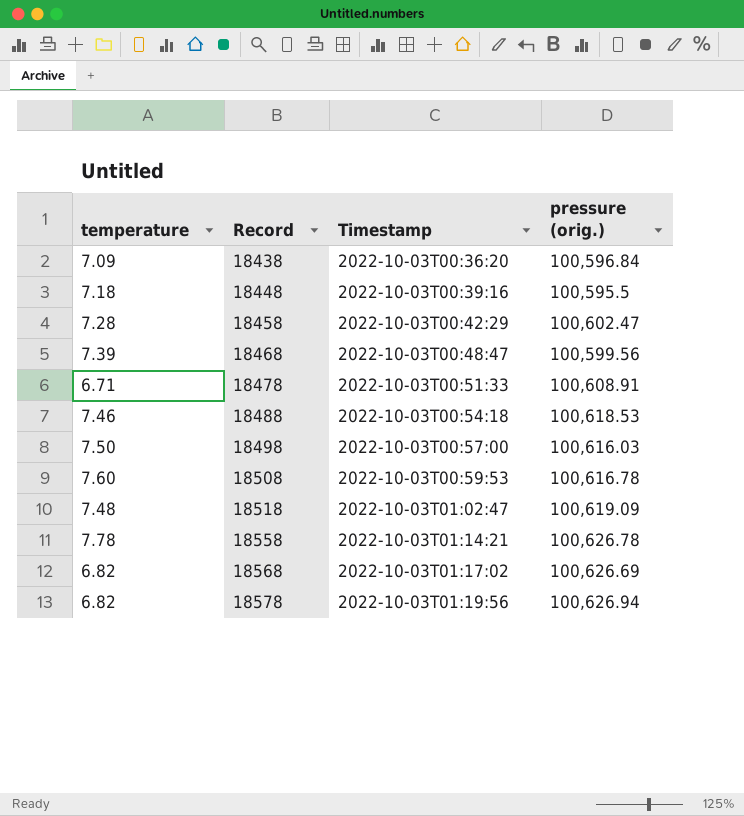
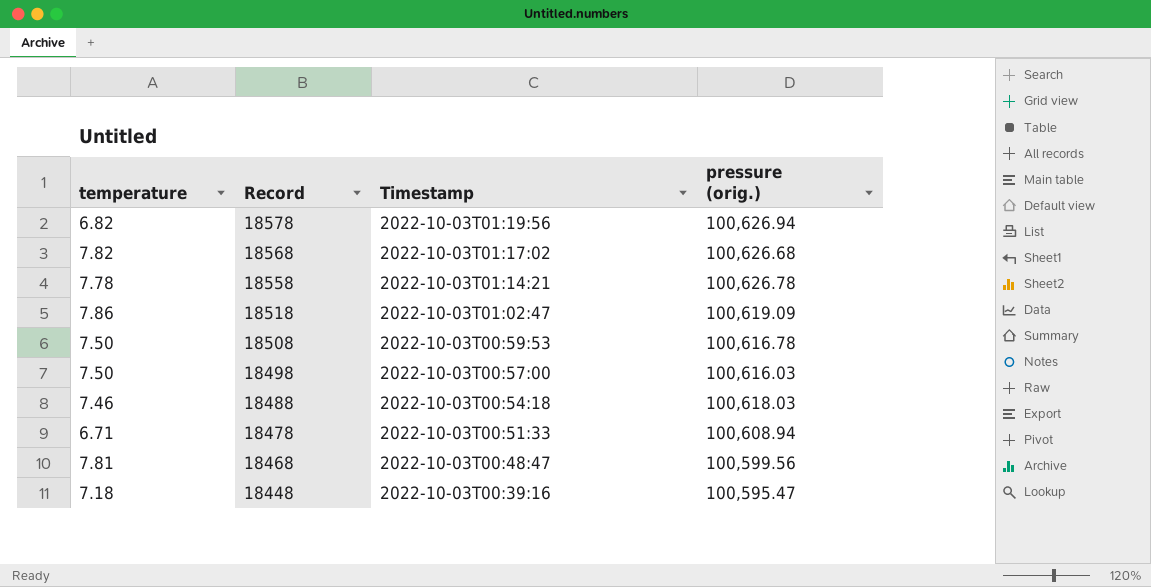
row order: Record ascending -> Record descending
row 18438: 7.09 | 2022-10-03T00:36:20 | 100,596.84 -> none
row 18458: 7.28 | 2022-10-03T00:42:29 | 100,602.47 -> none
18568 | temperature: 6.82 -> 7.82
18568 | pressure (orig.): 100,626.69 -> 100,626.68
18518 | temperature: 7.48 -> 7.86
18508 | temperature: 7.60 -> 7.50
18488 | pressure (orig.): 100,618.53 -> 100,618.03
18478 | pressure (orig.): 100,608.91 -> 100,608.94
18468 | temperature: 7.39 -> 7.81
18448 | pressure (orig.): 100,595.5 -> 100,595.47

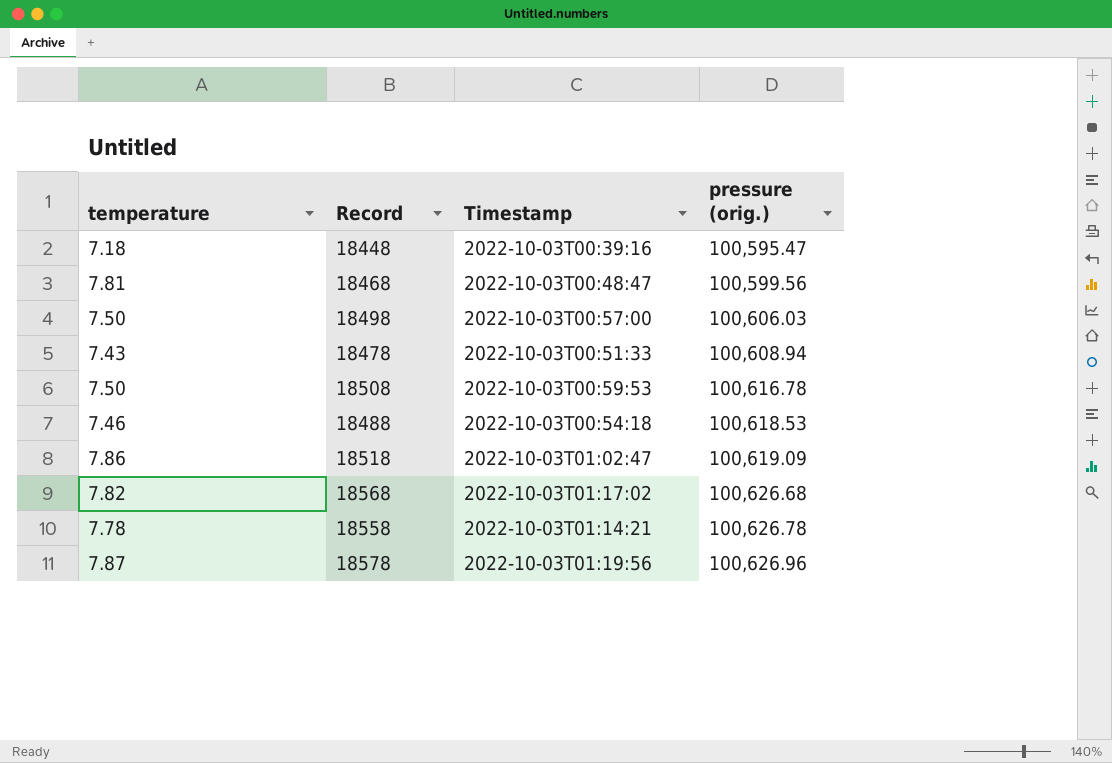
row order: Record descending -> pressure (orig.) ascending
18498 | pressure (orig.): 100,616.03 -> 100,606.03
18478 | temperature: 6.71 -> 7.43
18488 | pressure (orig.): 100,618.03 -> 100,618.53
18578 | temperature: 6.82 -> 7.87
18578 | pressure (orig.): 100,626.94 -> 100,626.96

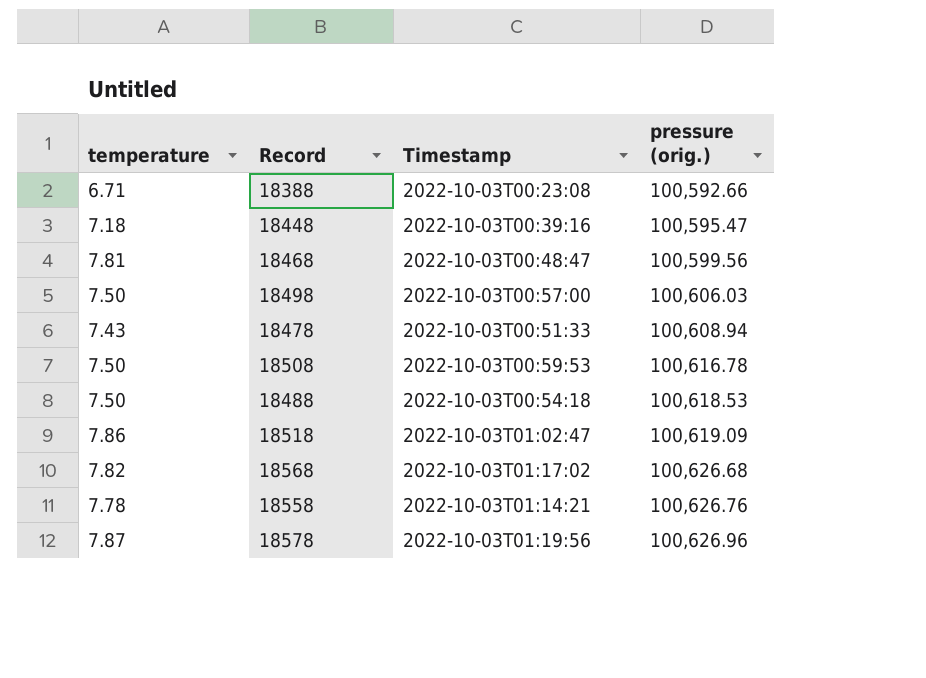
row 18388: none -> 6.71 | 2022-10-03T00:23:08 | 100,592.66
18488 | temperature: 7.46 -> 7.50
18558 | pressure (orig.): 100,626.78 -> 100,626.76

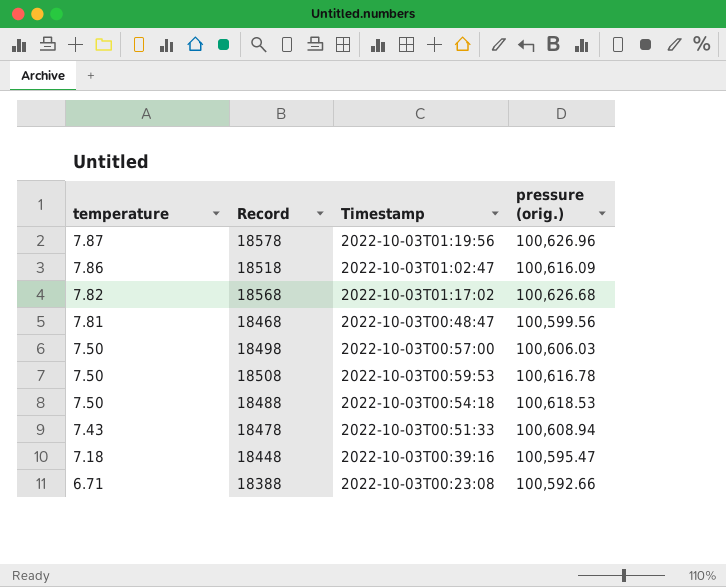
row order: pressure (orig.) ascending -> temperature descending
row 18558: 7.78 | 2022-10-03T01:14:21 | 100,626.76 -> none
18518 | pressure (orig.): 100,619.09 -> 100,616.09

